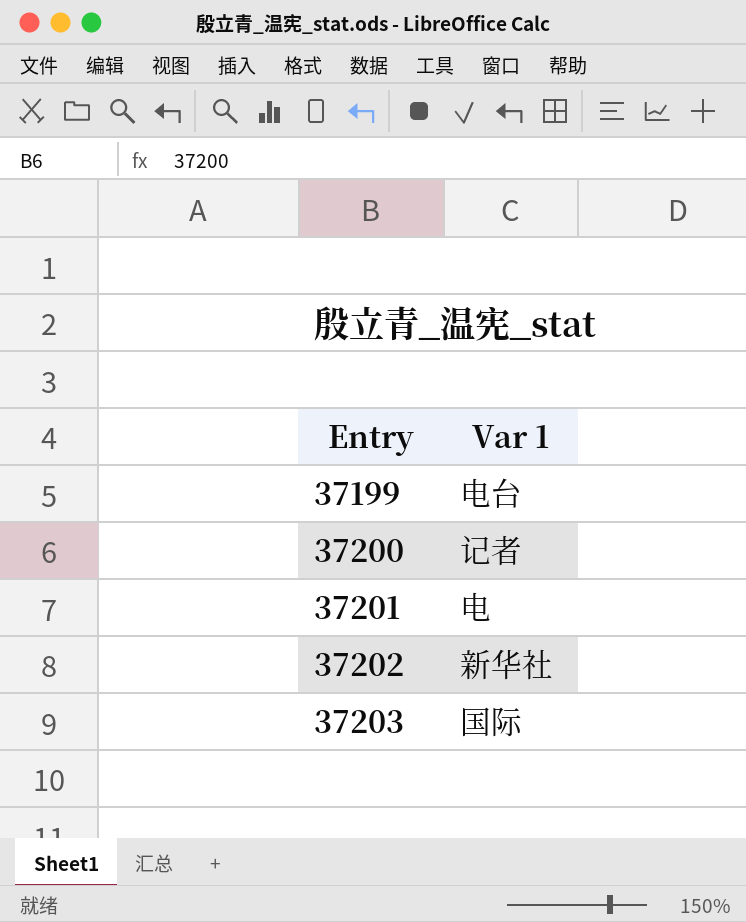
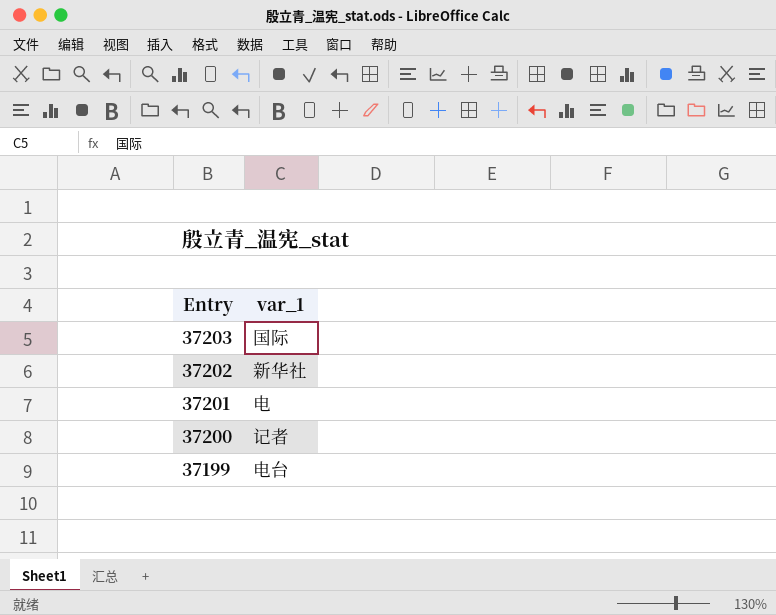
row order: Entry ascending -> Entry descending
column name: Var 1 -> var_1

